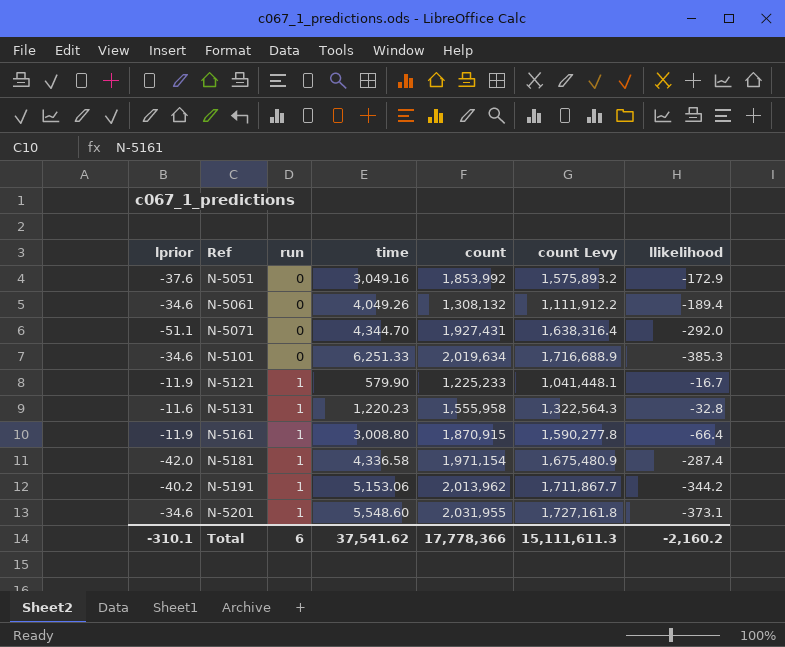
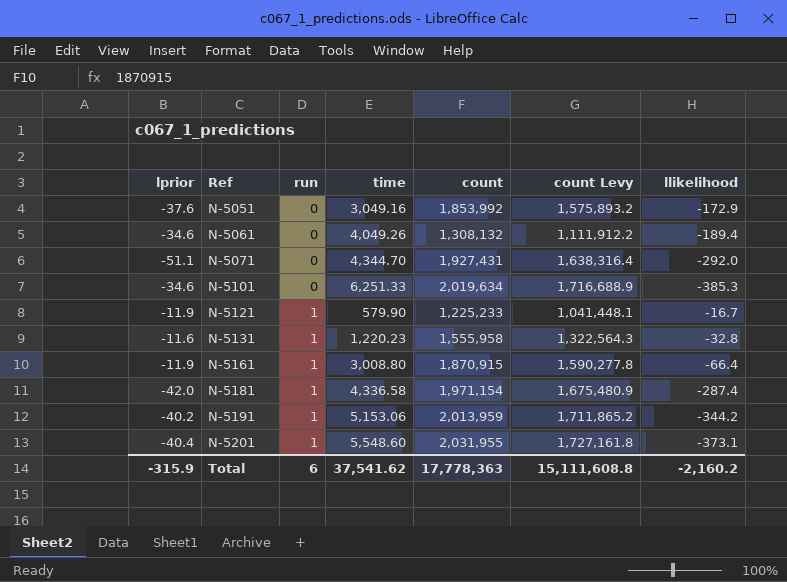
N-5191 | count: 2,013,962 -> 2,013,959
N-5191 | count Levy: 1,711,867.7 -> 1,711,865.2
N-5201 | lprior: -34.6 -> -40.4
Total | lprior: -310.1 -> -315.9
Total | count: 17,778,366 -> 17,778,363
Total | count Levy: 15,111,611.3 -> 15,111,608.8

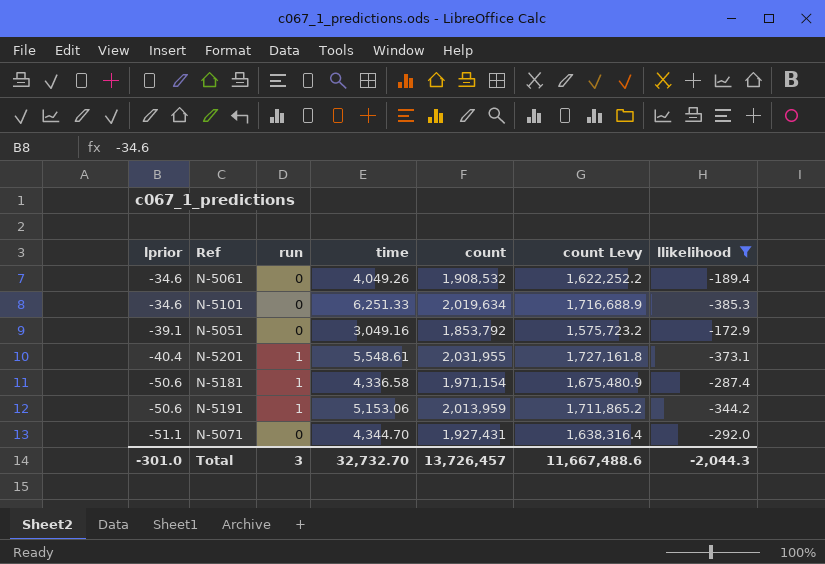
filter: none -> llikelihood <= -172.9
row order: Ref ascending -> lprior descending
N-5061 | count: 1,308,132 -> 1,908,532
N-5061 | count Levy: 1,111,912.2 -> 1,622,252.2
N-5051 | lprior: -37.6 -> -39.1
N-5051 | count: 1,853,992 -> 1,853,792
N-5051 | count Levy: 1,575,893.2 -> 1,575,723.2
N-5201 | time: 5,548.60 -> 5,548.61
N-5181 | lprior: -42.0 -> -50.6
N-5191 | lprior: -40.2 -> -50.6
Total | lprior: -315.9 -> -301.0
Total | run: 6 -> 3
Total | time: 37,541.62 -> 32,732.70
Total | count: 17,778,363 -> 13,726,457
Total | count Levy: 15,111,608.8 -> 11,667,488.6
Total | llikelihood: -2,160.2 -> -2,044.3

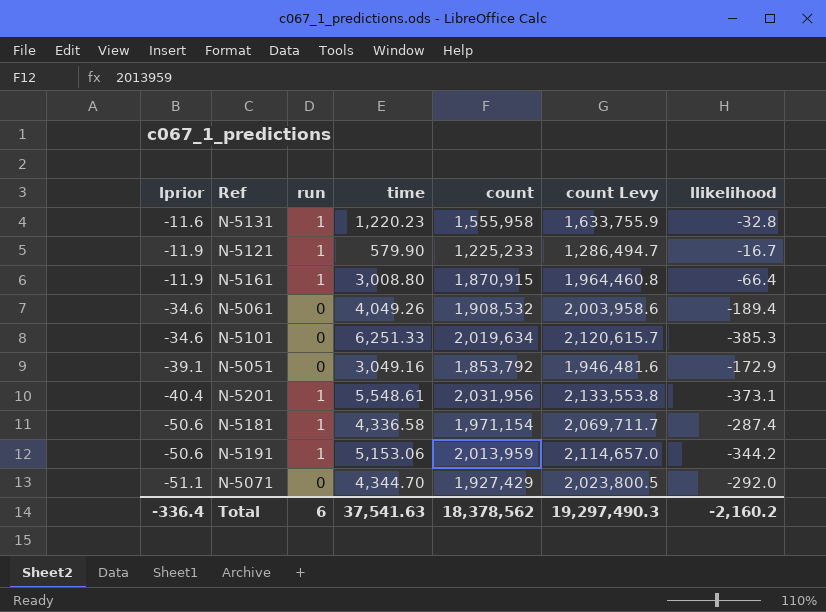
filter: llikelihood <= -172.9 -> none
column count Levy | formula: [count] * 0.85 -> [count] * 1.05
N-5201 | count: 2,031,955 -> 2,031,956
N-5071 | count: 1,927,431 -> 1,927,429
Total | lprior: -301.0 -> -336.4
Total | run: 3 -> 6
Total | time: 32,732.70 -> 37,541.63
Total | count: 13,726,457 -> 18,378,562
Total | count Levy: 11,667,488.6 -> 19,297,490.3
Total | llikelihood: -2,044.3 -> -2,160.2

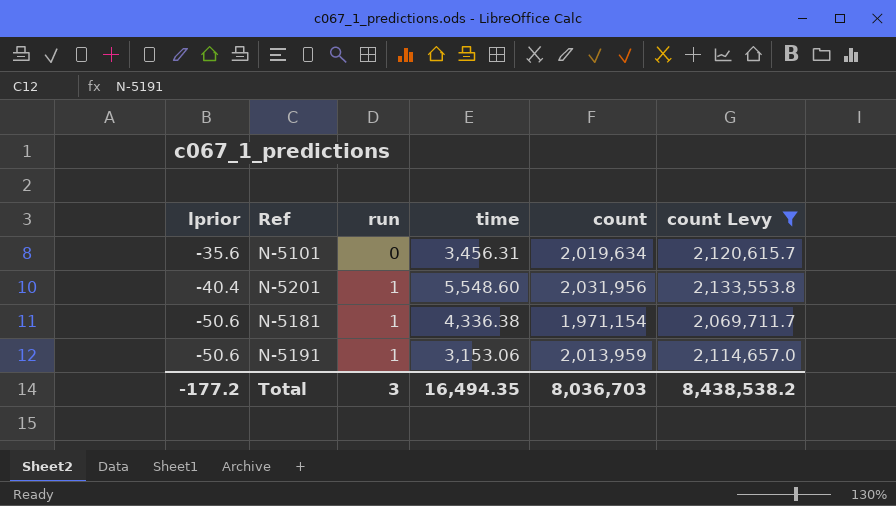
filter: none -> count Levy >= 2,069,711.7
column llikelihood | position: 7 -> none
N-5101 | lprior: -34.6 -> -35.6
N-5101 | time: 6,251.33 -> 3,456.31
N-5201 | time: 5,548.61 -> 5,548.60
N-5181 | time: 4,336.58 -> 4,336.38
N-5191 | time: 5,153.06 -> 3,153.06
Total | lprior: -336.4 -> -177.2
Total | run: 6 -> 3
Total | time: 37,541.63 -> 16,494.35
Total | count: 18,378,562 -> 8,036,703
Total | count Levy: 19,297,490.3 -> 8,438,538.2

